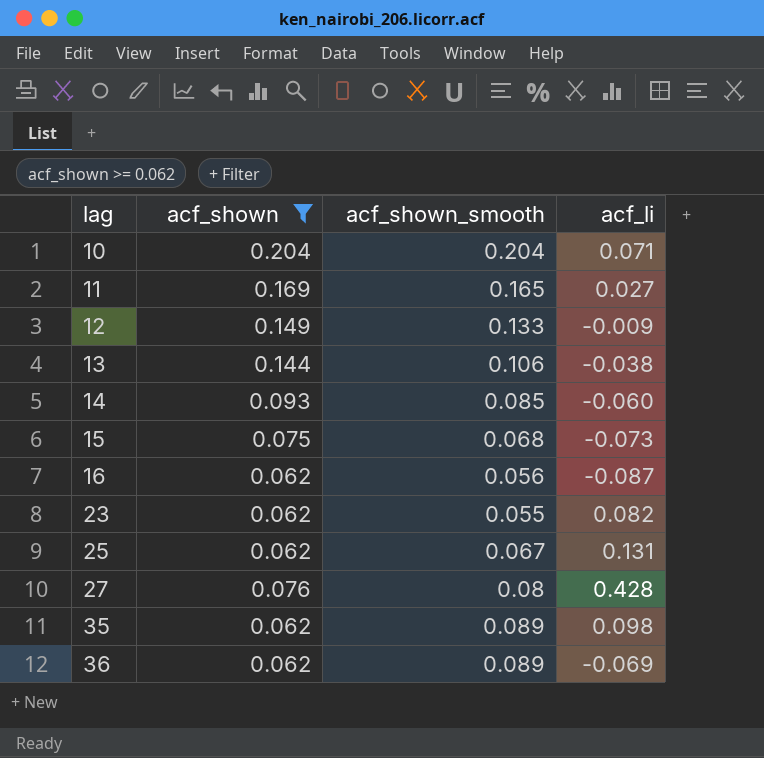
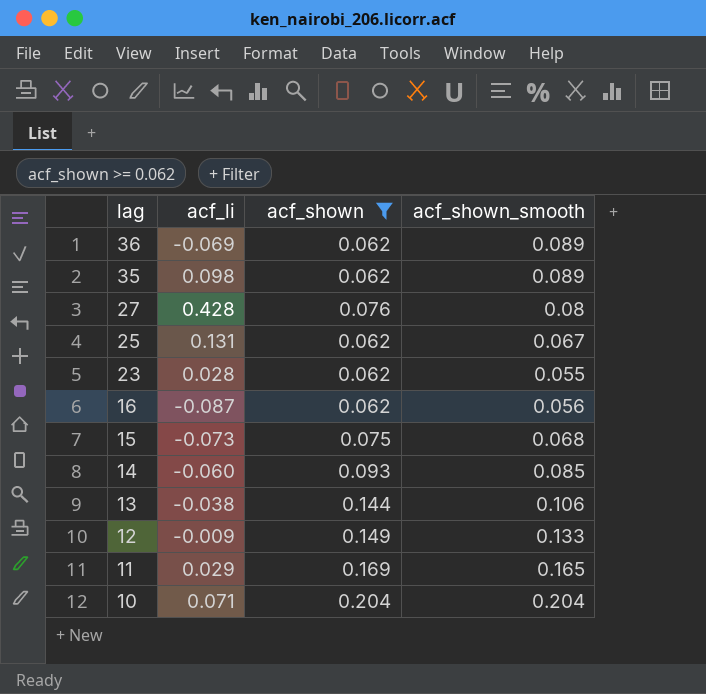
row order: lag ascending -> lag descending
column acf_li | position: 4 -> 2
23 | acf_li: 0.082 -> 0.028
11 | acf_li: 0.027 -> 0.029

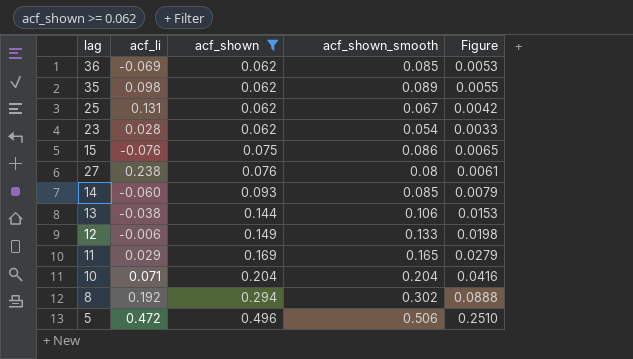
row order: lag descending -> acf_shown ascending
column Figure | formula: none -> [acf_shown] * [acf_shown_smooth]
row 16: -0.087 | 0.062 | 0.056 -> none
36 | acf_shown_smooth: 0.089 -> 0.085
23 | acf_shown_smooth: 0.055 -> 0.054
15 | acf_li: -0.073 -> -0.076
15 | acf_shown_smooth: 0.068 -> 0.086
27 | acf_li: 0.428 -> 0.238
12 | acf_li: -0.009 -> -0.006
row 8: none -> 0.192 | 0.294 | 0.302 | 0.0888
row 5: none -> 0.472 | 0.496 | 0.506 | 0.2510

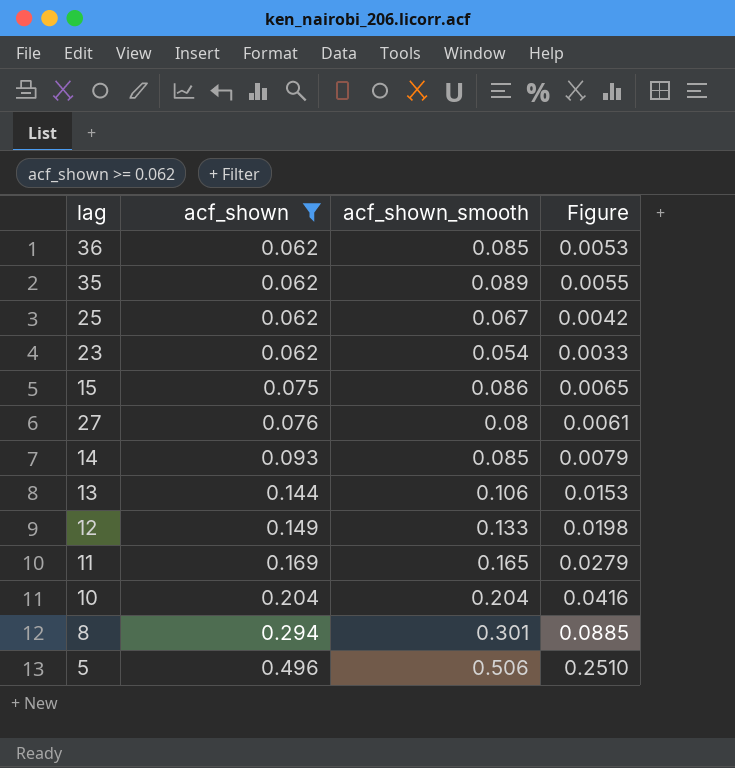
column acf_li | position: 2 -> none
8 | acf_shown_smooth: 0.302 -> 0.301
8 | Figure: 0.0888 -> 0.0885

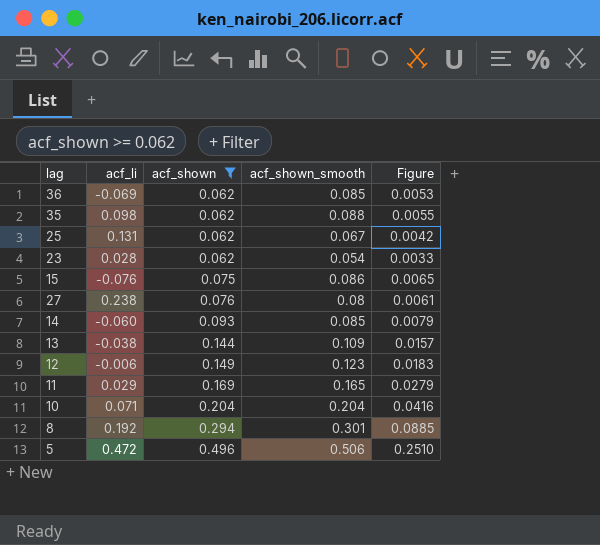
column acf_li | position: none -> 2
35 | acf_shown_smooth: 0.089 -> 0.088
13 | acf_shown_smooth: 0.106 -> 0.109
13 | Figure: 0.0153 -> 0.0157
12 | acf_shown_smooth: 0.133 -> 0.123
12 | Figure: 0.0198 -> 0.0183

